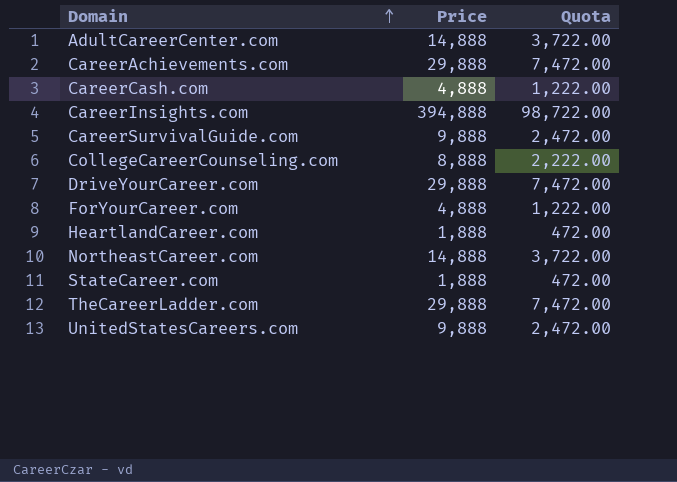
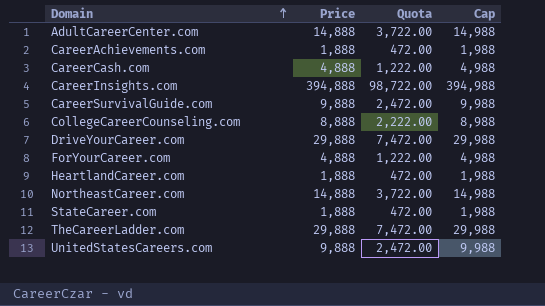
column Cap | formula: none -> [Price] + 100
CareerAchievements.com | Price: 29,888 -> 1,888
CareerAchievements.com | Quota: 7,472.00 -> 472.00

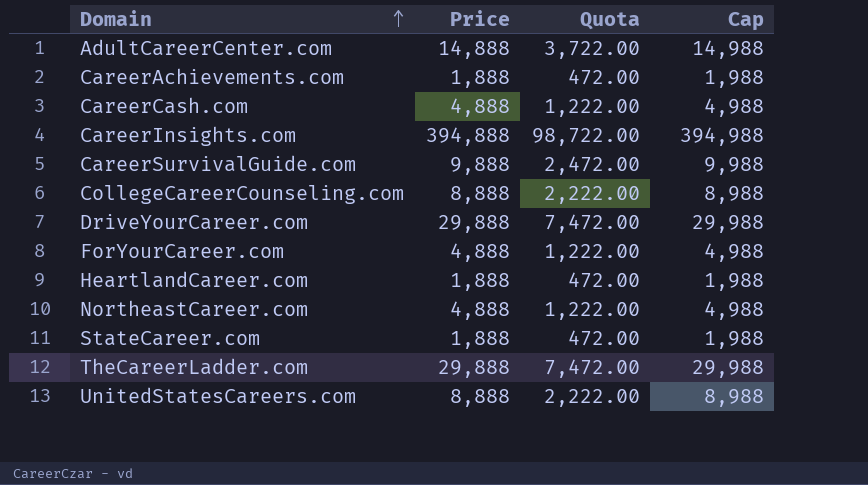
NortheastCareer.com | Price: 14,888 -> 4,888
NortheastCareer.com | Quota: 3,722.00 -> 1,222.00
NortheastCareer.com | Cap: 14,988 -> 4,988
UnitedStatesCareers.com | Price: 9,888 -> 8,888
UnitedStatesCareers.com | Quota: 2,472.00 -> 2,222.00
UnitedStatesCareers.com | Cap: 9,988 -> 8,988

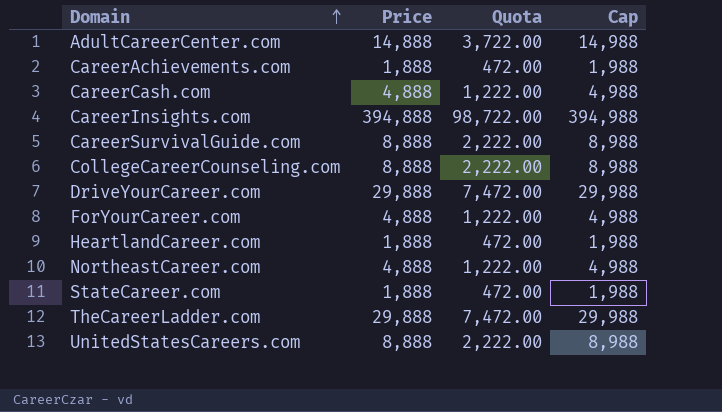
CareerSurvivalGuide.com | Price: 9,888 -> 8,888
CareerSurvivalGuide.com | Quota: 2,472.00 -> 2,222.00
CareerSurvivalGuide.com | Cap: 9,988 -> 8,988

